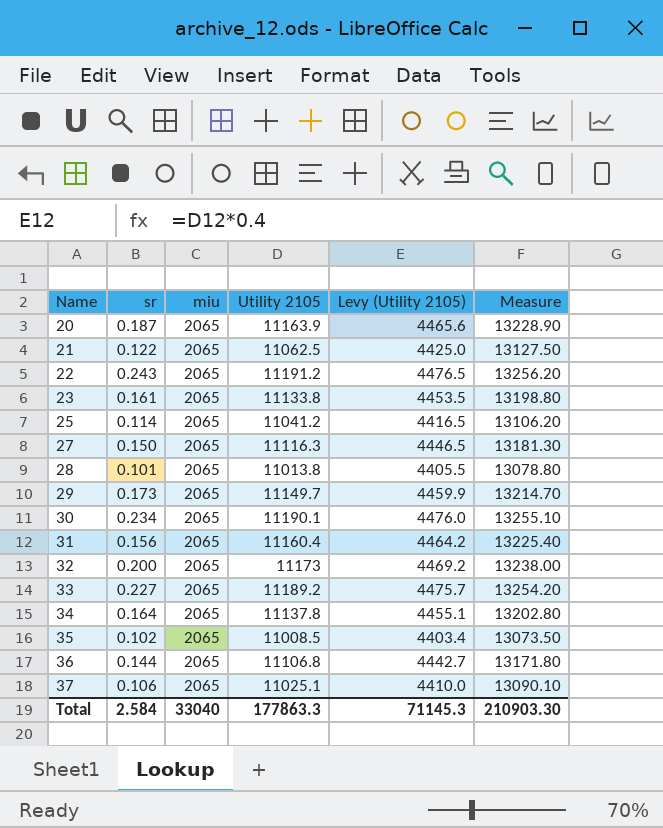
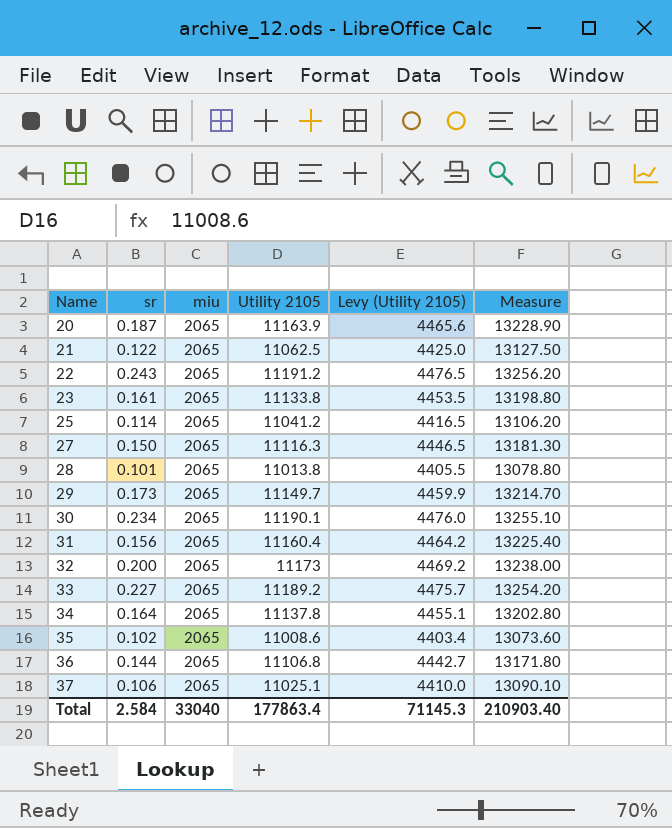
35 | Utility 2105: 11008.5 -> 11008.6
35 | Measure: 13073.50 -> 13073.60
Total | Utility 2105: 177863.3 -> 177863.4
Total | Measure: 210903.30 -> 210903.40

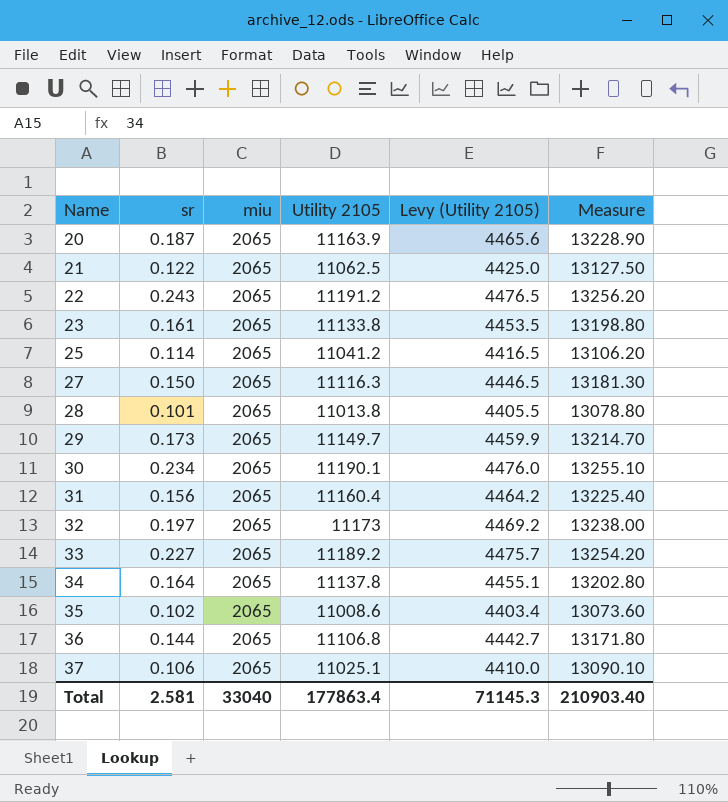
32 | sr: 0.200 -> 0.197
Total | sr: 2.584 -> 2.581

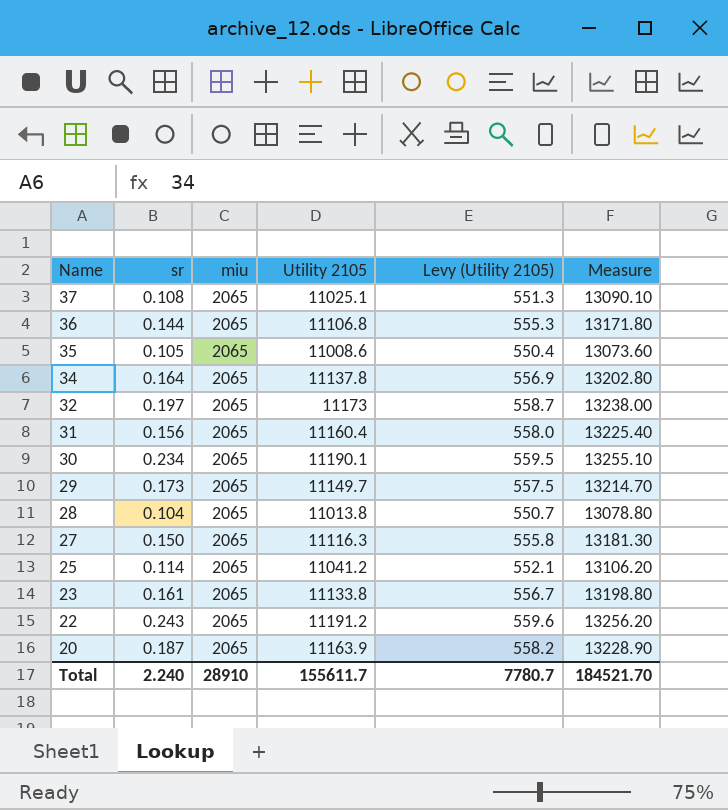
row order: Name ascending -> Name descending
column Levy (Utility 2105) | formula: [Utility 2105] * 0.4 -> [Utility 2105] * 0.05
row 21: 0.122 | 2065 | 11062.5 | 4425.0 | 13127.50 -> none
row 33: 0.227 | 2065 | 11189.2 | 4475.7 | 13254.20 -> none
37 | sr: 0.106 -> 0.108
35 | sr: 0.102 -> 0.105
28 | sr: 0.101 -> 0.104
Total | sr: 2.581 -> 2.240
Total | miu: 33040 -> 28910
Total | Utility 2105: 177863.4 -> 155611.7
Total | Levy (Utility 2105): 71145.3 -> 7780.7
Total | Measure: 210903.40 -> 184521.70

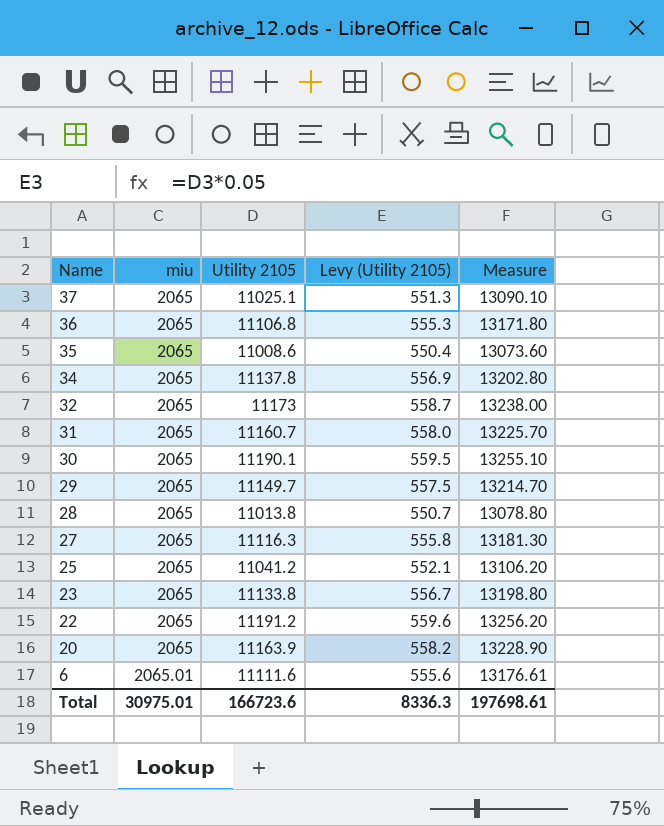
column sr | position: 2 -> none
31 | Utility 2105: 11160.4 -> 11160.7
31 | Measure: 13225.40 -> 13225.70
row 6: none -> 2065.01 | 11111.6 | 555.6 | 13176.61
Total | miu: 28910 -> 30975.01
Total | Utility 2105: 155611.7 -> 166723.6
Total | Levy (Utility 2105): 7780.7 -> 8336.3
Total | Measure: 184521.70 -> 197698.61

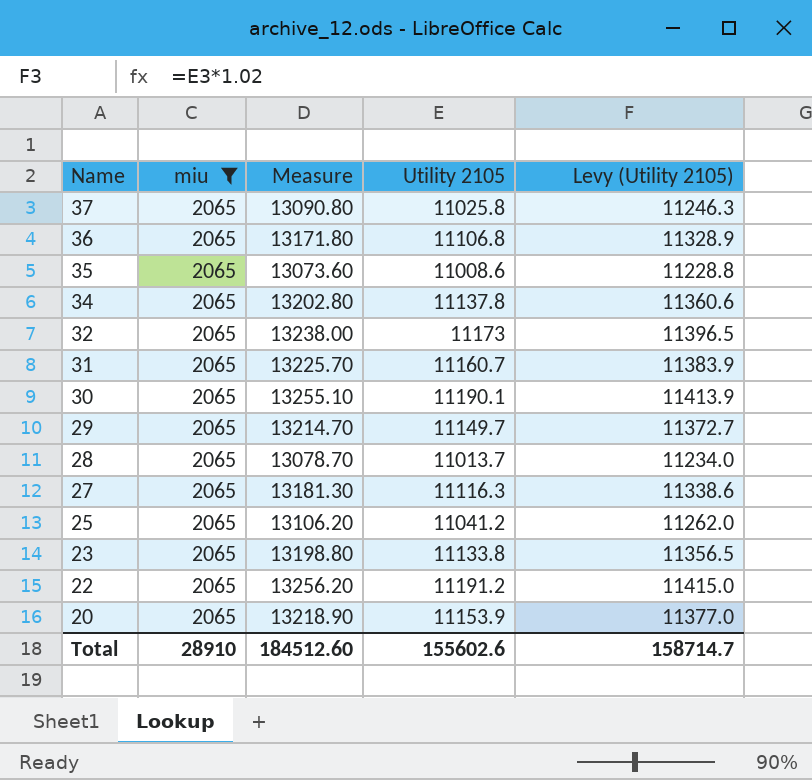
filter: none -> miu = 2065
column Measure | position: 5 -> 3
column Levy (Utility 2105) | formula: [Utility 2105] * 0.05 -> [Utility 2105] * 1.02
37 | Measure: 13090.10 -> 13090.80
37 | Utility 2105: 11025.1 -> 11025.8
28 | Measure: 13078.80 -> 13078.70
28 | Utility 2105: 11013.8 -> 11013.7
20 | Measure: 13228.90 -> 13218.90
20 | Utility 2105: 11163.9 -> 11153.9
Total | miu: 30975.01 -> 28910
Total | Measure: 197698.61 -> 184512.60
Total | Utility 2105: 166723.6 -> 155602.6
Total | Levy (Utility 2105): 8336.3 -> 158714.7

